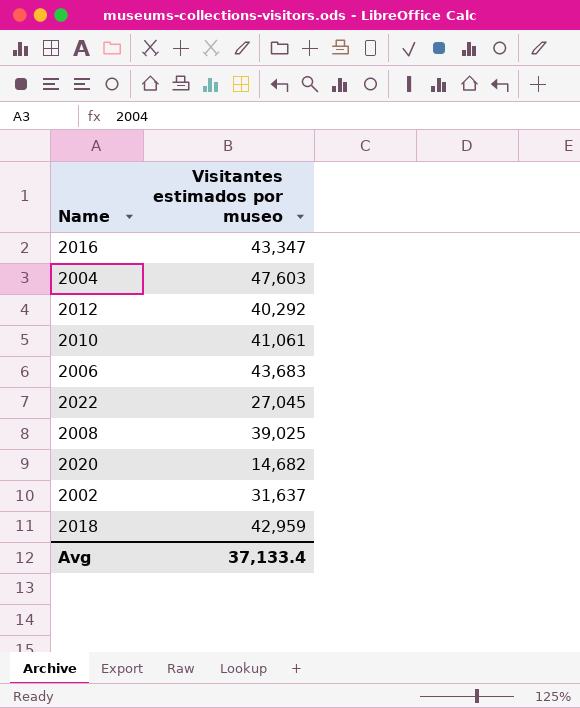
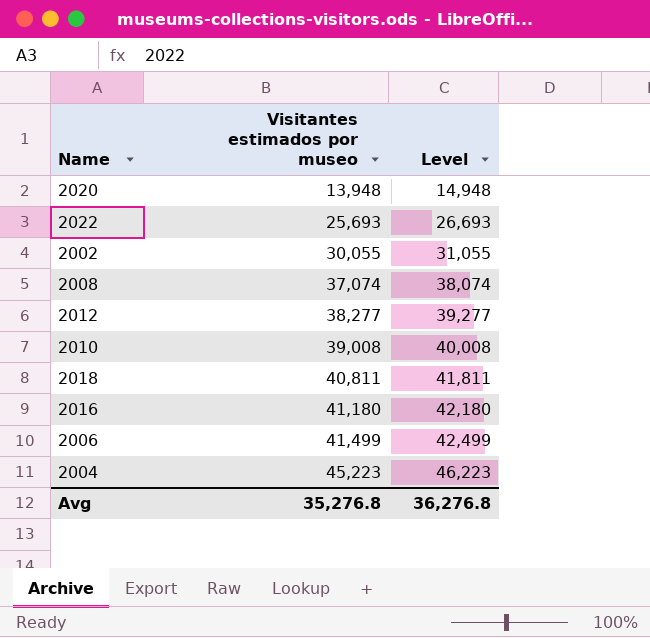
row order: none -> Visitantes estimados por museo ascending
column Level | formula: none -> [Visitantes estimados por museo] + 1000
2020 | Visitantes estimados por museo: 14,682 -> 13,948
2022 | Visitantes estimados por museo: 27,045 -> 25,693
2002 | Visitantes estimados por museo: 31,637 -> 30,055
2008 | Visitantes estimados por museo: 39,025 -> 37,074
2012 | Visitantes estimados por museo: 40,292 -> 38,277
2010 | Visitantes estimados por museo: 41,061 -> 39,008
2018 | Visitantes estimados por museo: 42,959 -> 40,811
2016 | Visitantes estimados por museo: 43,347 -> 41,180
2006 | Visitantes estimados por museo: 43,683 -> 41,499
2004 | Visitantes estimados por museo: 47,603 -> 45,223
Avg | Visitantes estimados por museo: 37,133.4 -> 35,276.8

